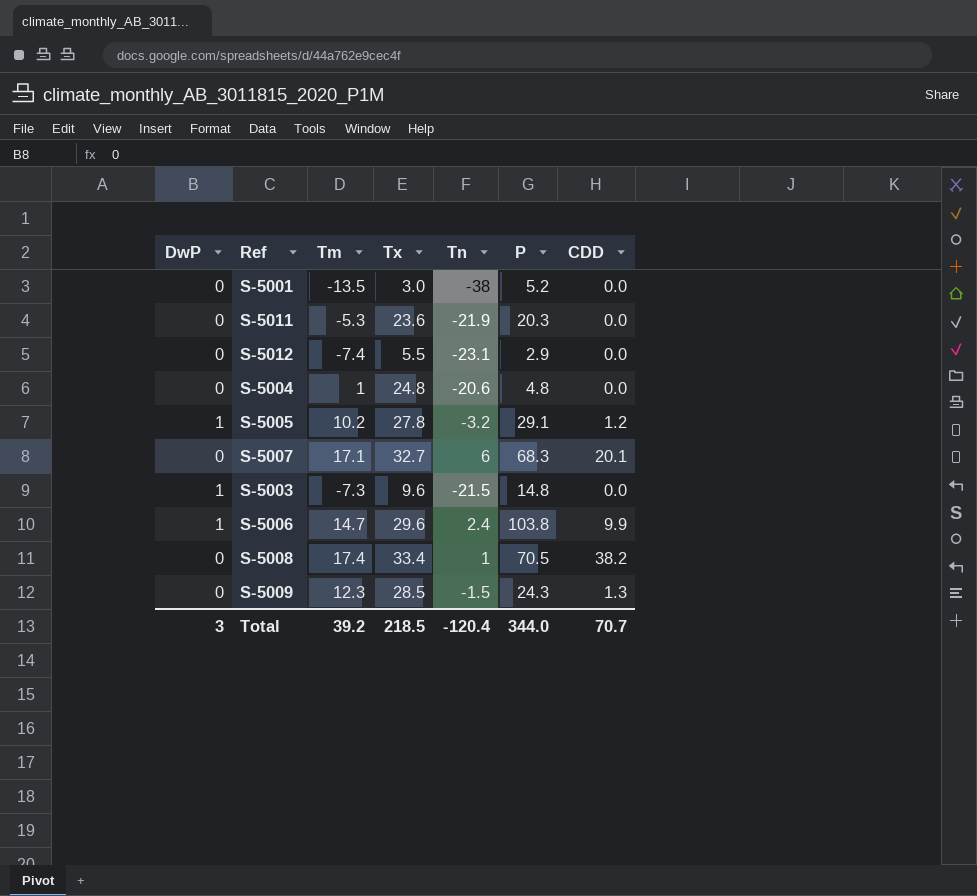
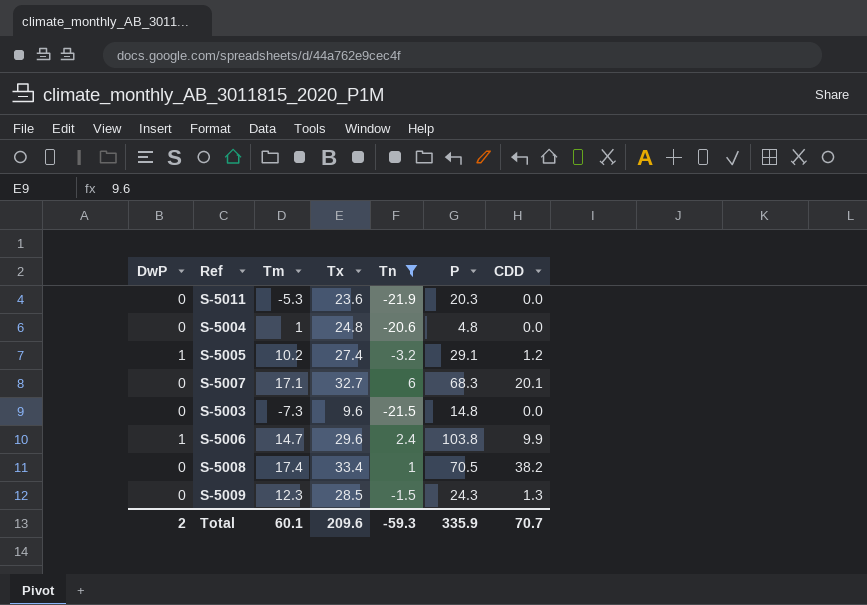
filter: none -> Tn >= -21.9
S-5005 | Tx: 27.8 -> 27.4
S-5003 | DwP: 1 -> 0
Total | DwP: 3 -> 2
Total | Tm: 39.2 -> 60.1
Total | Tx: 218.5 -> 209.6
Total | Tn: -120.4 -> -59.3
Total | P: 344.0 -> 335.9

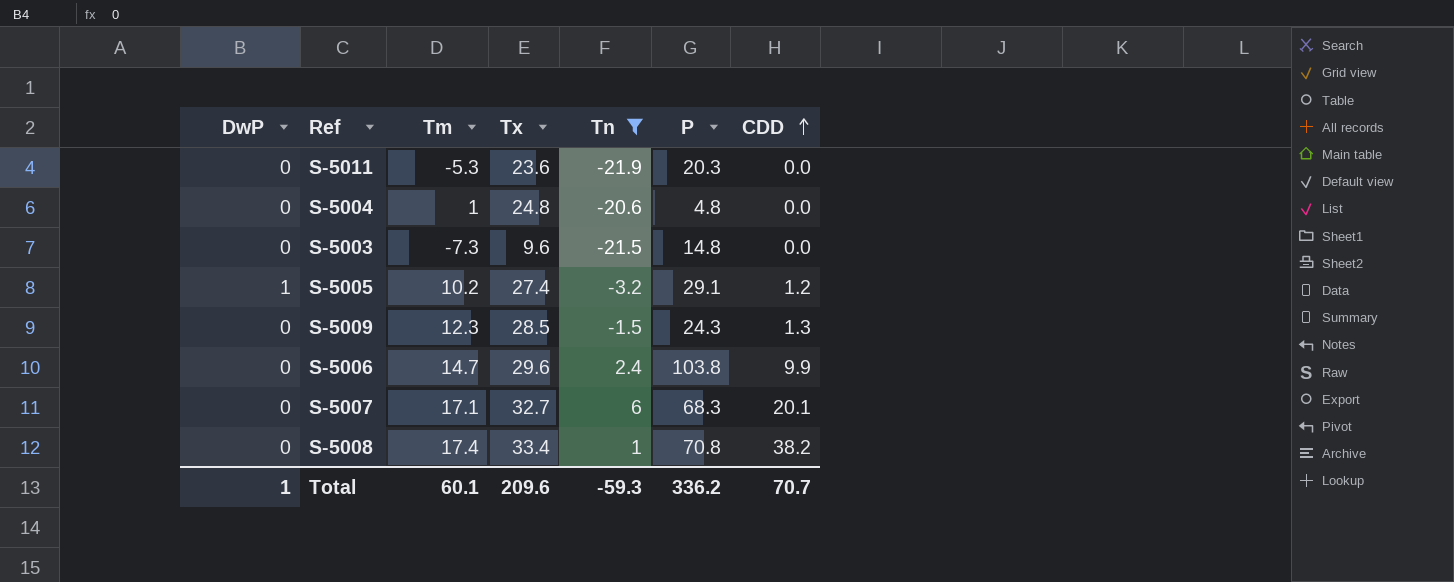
row order: none -> CDD ascending
S-5006 | DwP: 1 -> 0
S-5008 | P: 70.5 -> 70.8
Total | DwP: 2 -> 1
Total | P: 335.9 -> 336.2

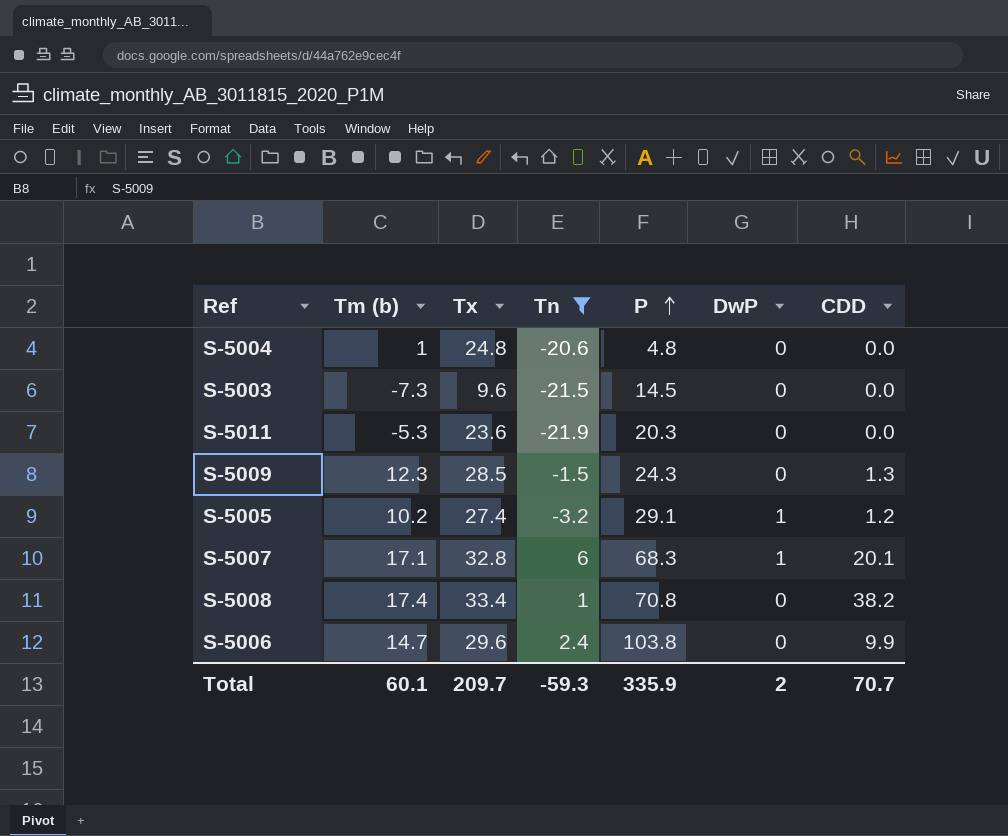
row order: CDD ascending -> P ascending
column name: Tm -> Tm (b)
column DwP | position: 1 -> 6
S-5003 | P: 14.8 -> 14.5
S-5007 | Tx: 32.7 -> 32.8
S-5007 | DwP: 0 -> 1
Total | Tx: 209.6 -> 209.7
Total | P: 336.2 -> 335.9
Total | DwP: 1 -> 2

